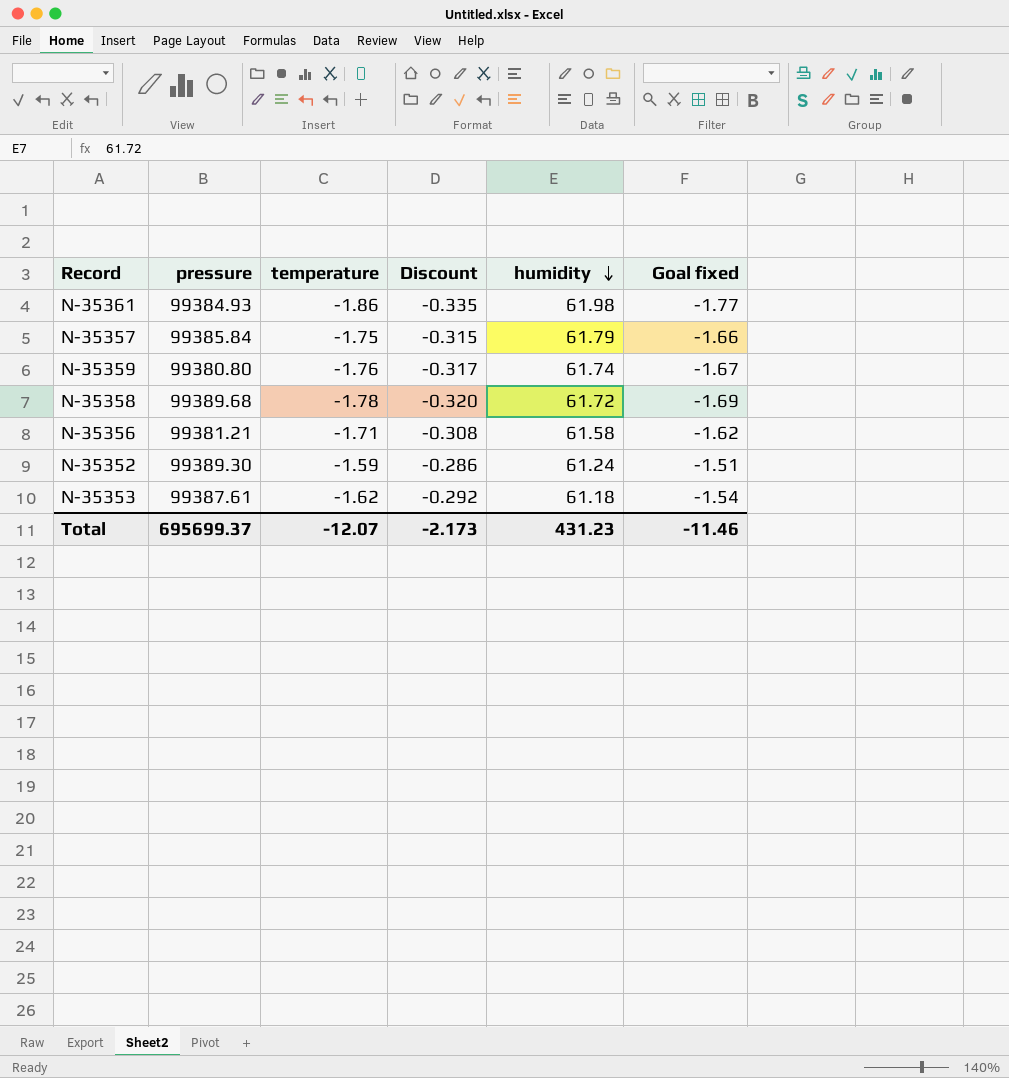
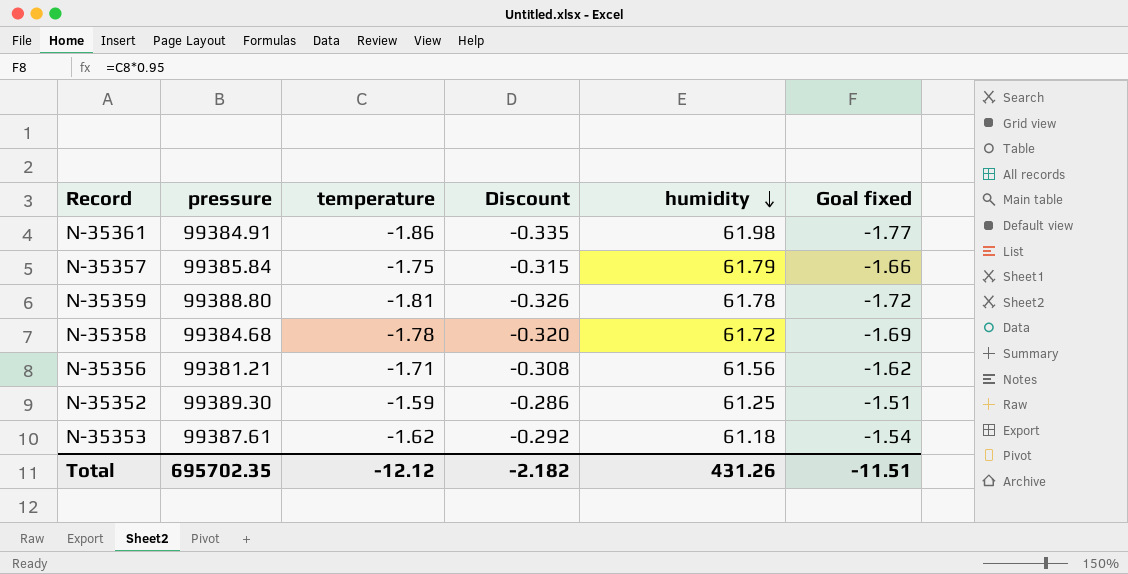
N-35361 | pressure: 99384.93 -> 99384.91
N-35359 | pressure: 99380.80 -> 99388.80
N-35359 | temperature: -1.76 -> -1.81
N-35359 | Discount: -0.317 -> -0.326
N-35359 | humidity: 61.74 -> 61.78
N-35359 | Goal fixed: -1.67 -> -1.72
N-35358 | pressure: 99389.68 -> 99384.68
N-35356 | humidity: 61.58 -> 61.56
N-35352 | humidity: 61.24 -> 61.25
Total | pressure: 695699.37 -> 695702.35
Total | temperature: -12.07 -> -12.12
Total | Discount: -2.173 -> -2.182
Total | humidity: 431.23 -> 431.26
Total | Goal fixed: -11.46 -> -11.51

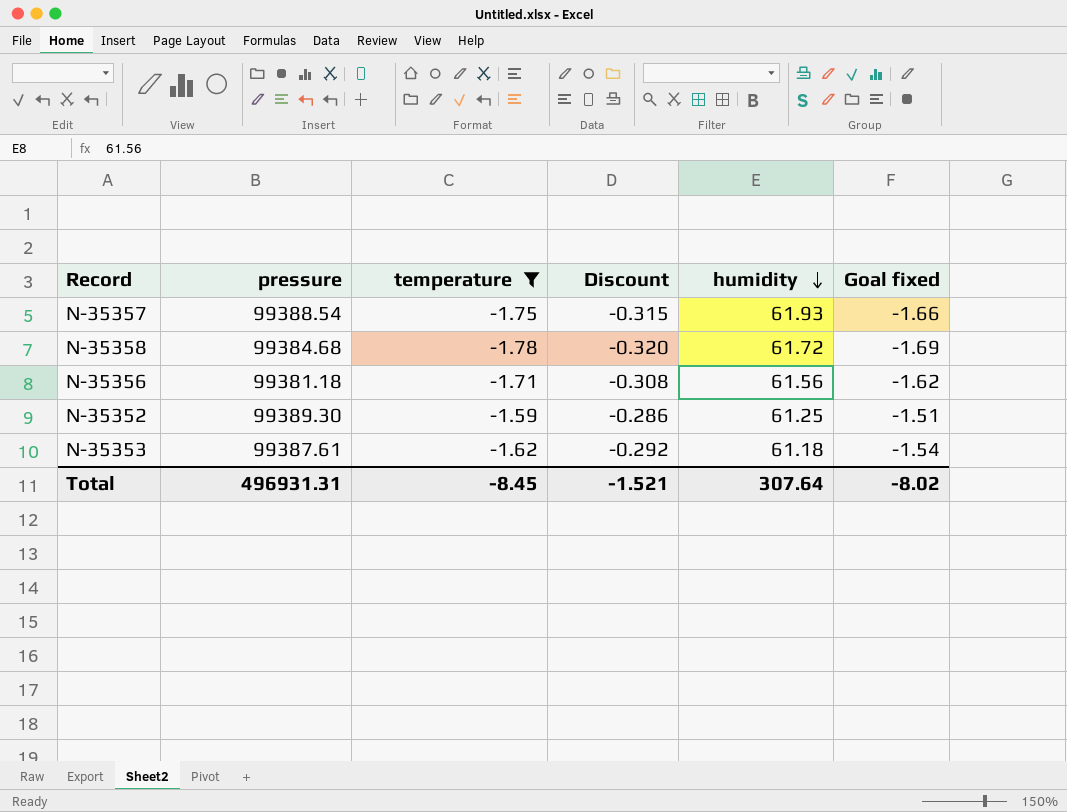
filter: none -> temperature >= -1.78
N-35357 | pressure: 99385.84 -> 99388.54
N-35357 | humidity: 61.79 -> 61.93
N-35356 | pressure: 99381.21 -> 99381.18
Total | pressure: 695702.35 -> 496931.31
Total | temperature: -12.12 -> -8.45
Total | Discount: -2.182 -> -1.521
Total | humidity: 431.26 -> 307.64
Total | Goal fixed: -11.51 -> -8.02

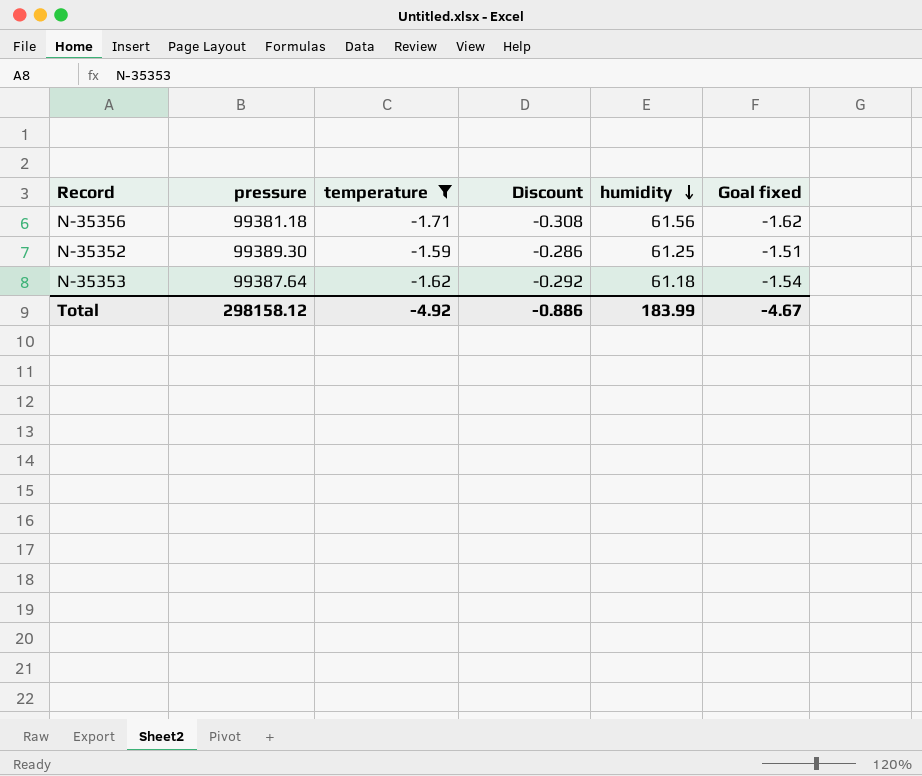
row N-35357: 99388.54 | -1.75 | -0.315 | 61.93 | -1.66 -> none
row N-35358: 99384.68 | -1.78 | -0.320 | 61.72 | -1.69 -> none
N-35353 | pressure: 99387.61 -> 99387.64
Total | pressure: 496931.31 -> 298158.12
Total | temperature: -8.45 -> -4.92
Total | Discount: -1.521 -> -0.886
Total | humidity: 307.64 -> 183.99
Total | Goal fixed: -8.02 -> -4.67

